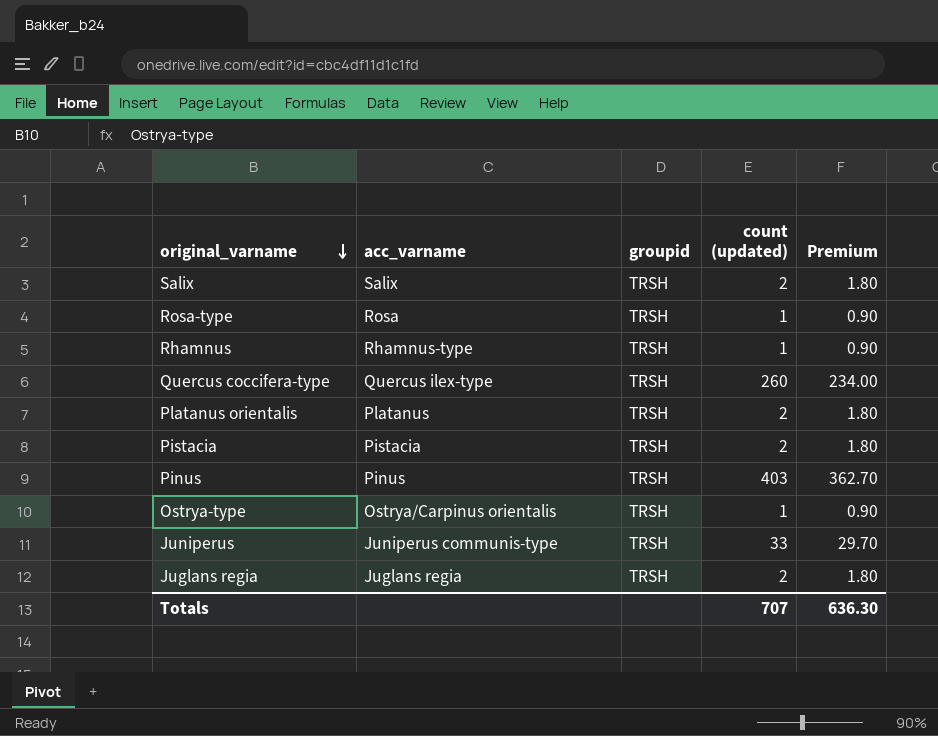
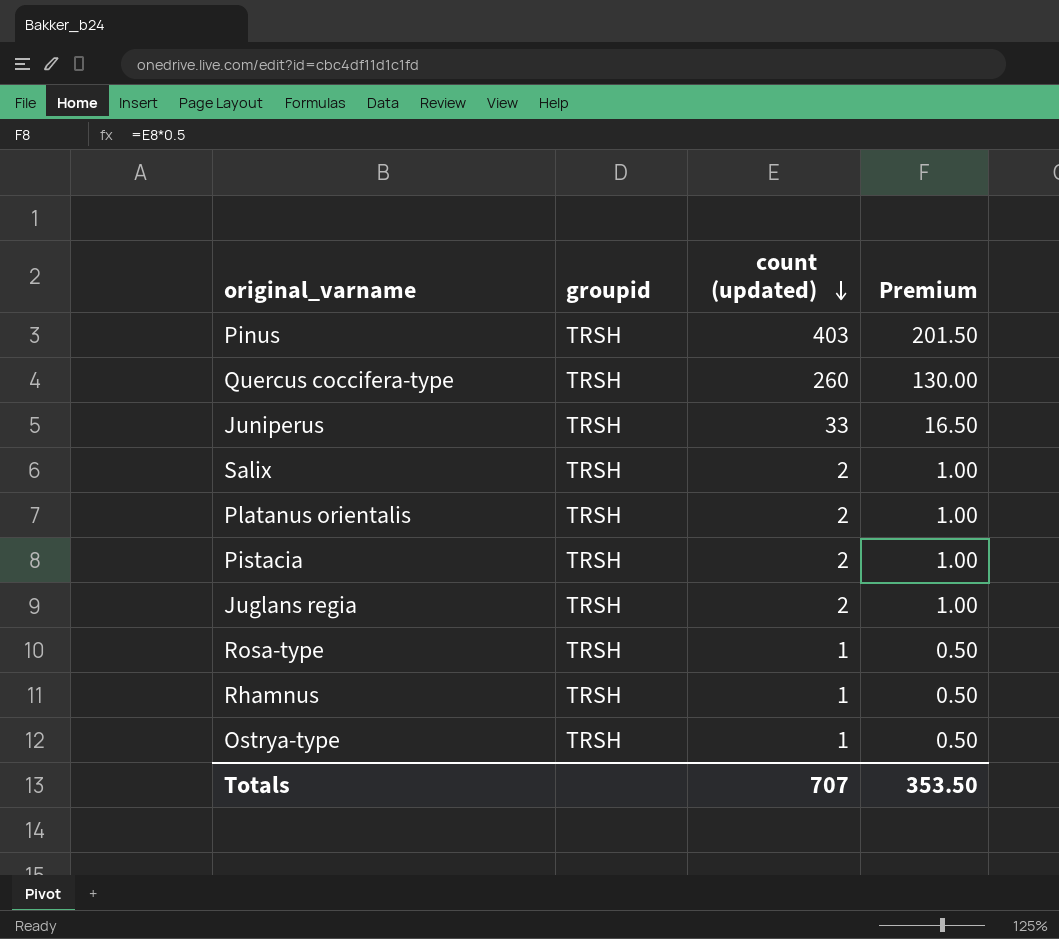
row order: original_varname descending -> count (updated) descending
column acc_varname | position: 2 -> none
column Premium | formula: [count (updated)] * 0.9 -> [count (updated)] * 0.5
Totals | Premium: 636.30 -> 353.50

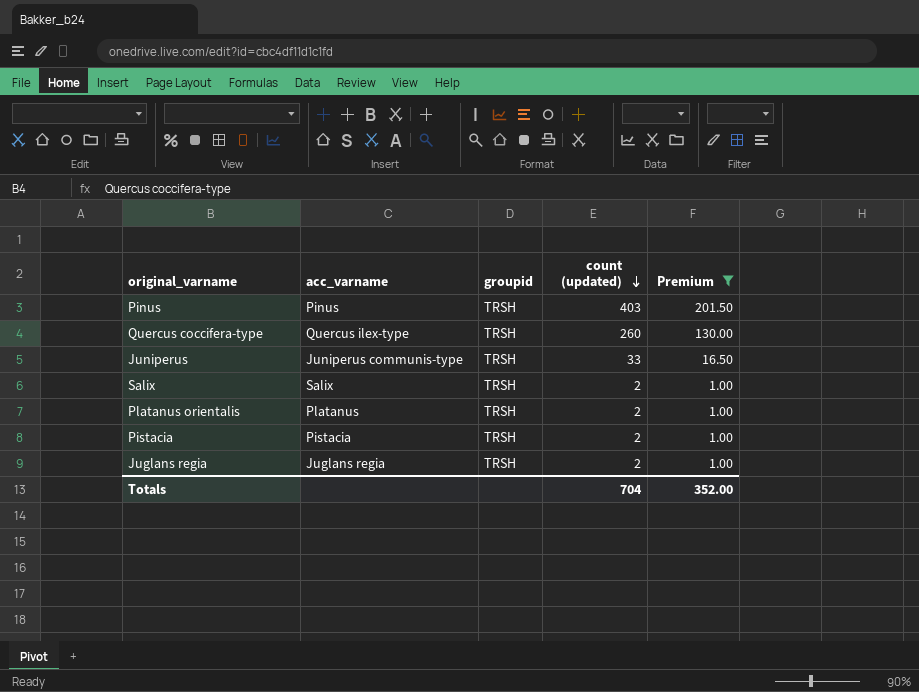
filter: none -> Premium != 0.50
column acc_varname | position: none -> 2
Totals | count (updated): 707 -> 704
Totals | Premium: 353.50 -> 352.00

